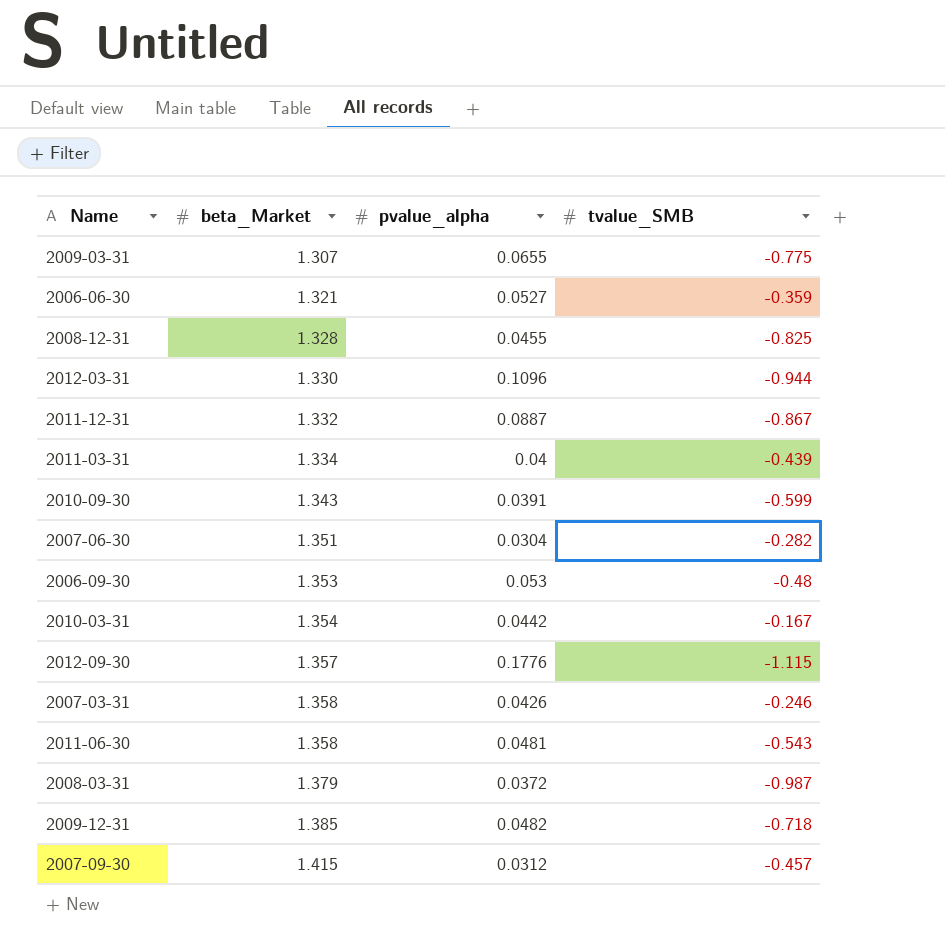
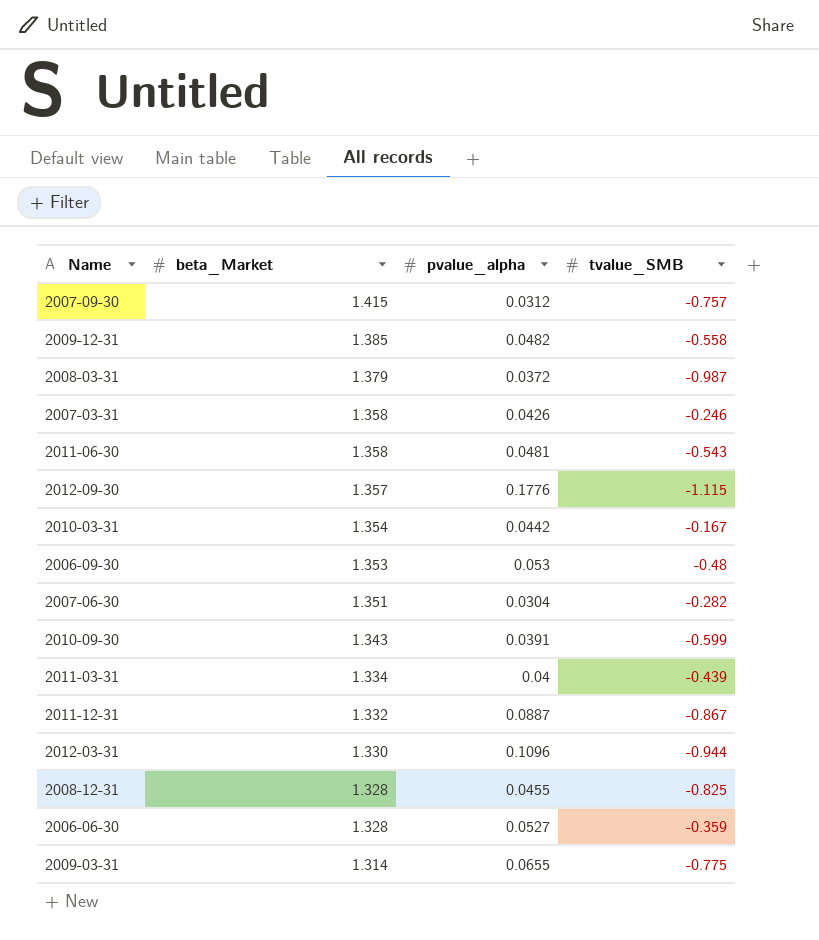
row order: beta_Market ascending -> beta_Market descending
2007-09-30 | tvalue_SMB: -0.457 -> -0.757
2009-12-31 | tvalue_SMB: -0.718 -> -0.558
2006-06-30 | beta_Market: 1.321 -> 1.328
2009-03-31 | beta_Market: 1.307 -> 1.314

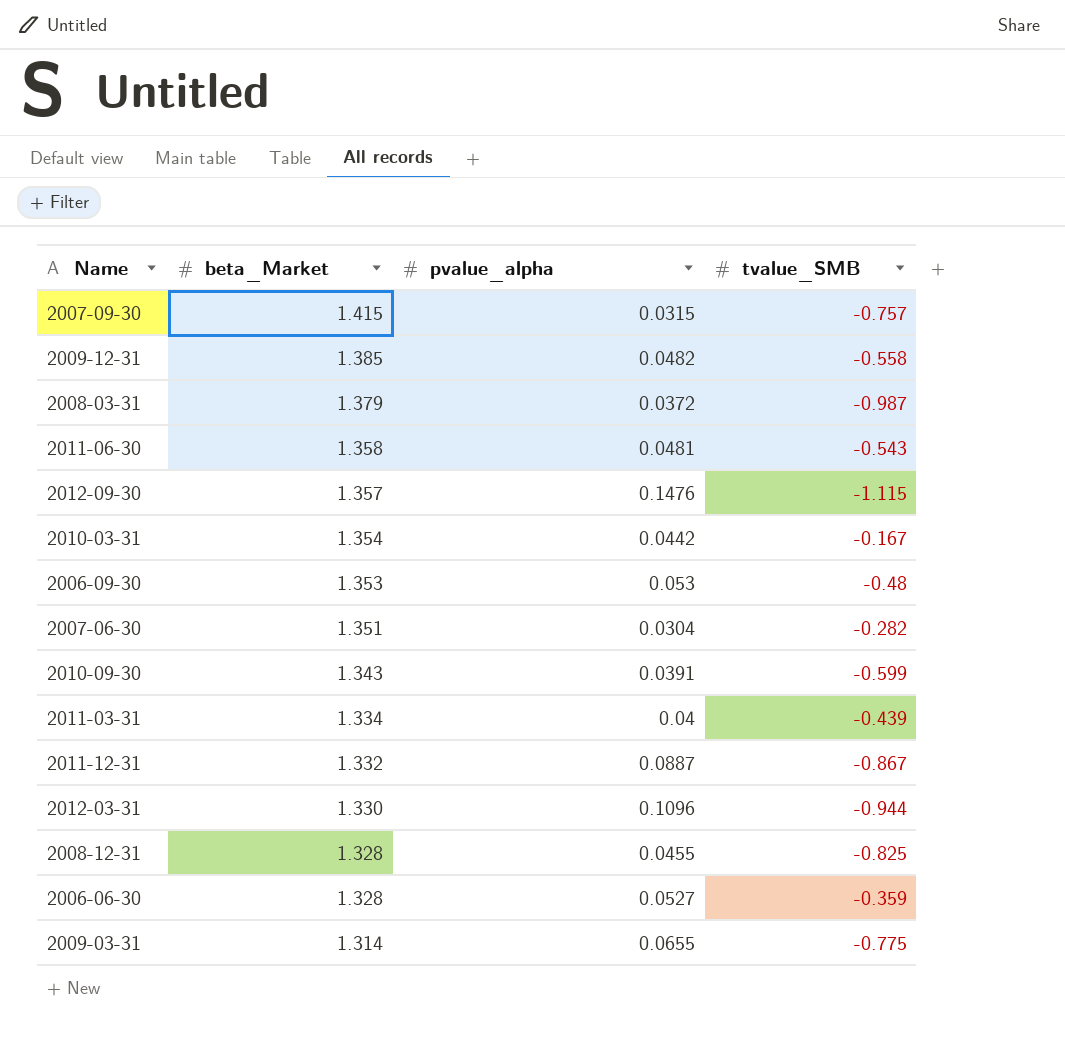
row 2007-03-31: 1.358 | 0.0426 | -0.246 -> none
2007-09-30 | pvalue_alpha: 0.0312 -> 0.0315
2012-09-30 | pvalue_alpha: 0.1776 -> 0.1476

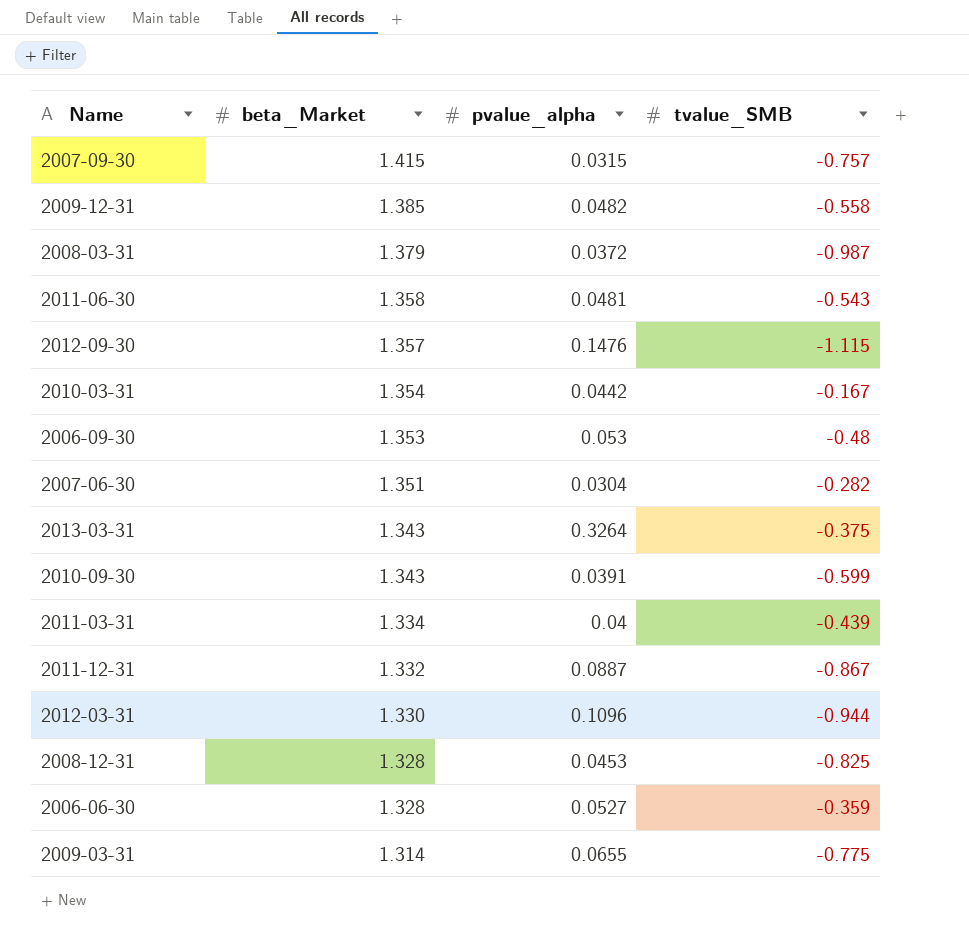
row 2013-03-31: none -> 1.343 | 0.3264 | -0.375
2008-12-31 | pvalue_alpha: 0.0455 -> 0.0453

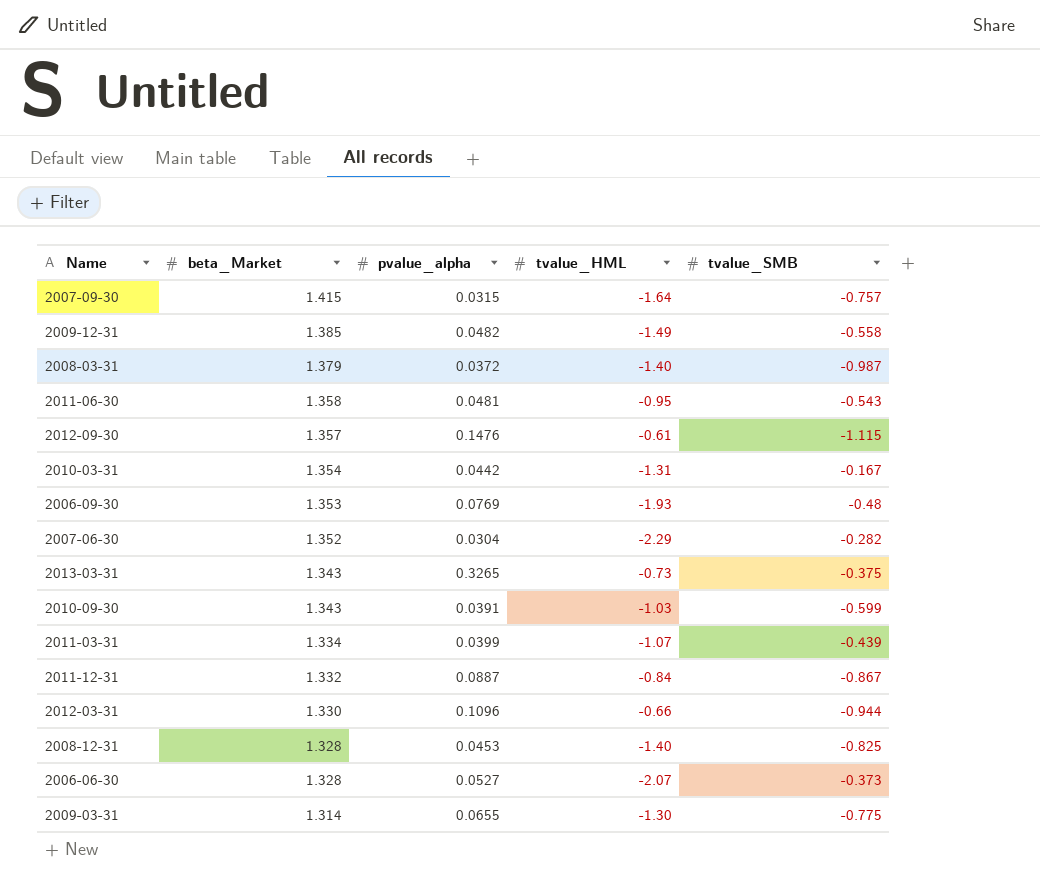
column tvalue_HML | position: none -> 4
2006-09-30 | pvalue_alpha: 0.053 -> 0.0769
2007-06-30 | beta_Market: 1.351 -> 1.352
2013-03-31 | pvalue_alpha: 0.3264 -> 0.3265
2011-03-31 | pvalue_alpha: 0.04 -> 0.0399
2006-06-30 | tvalue_SMB: -0.359 -> -0.373

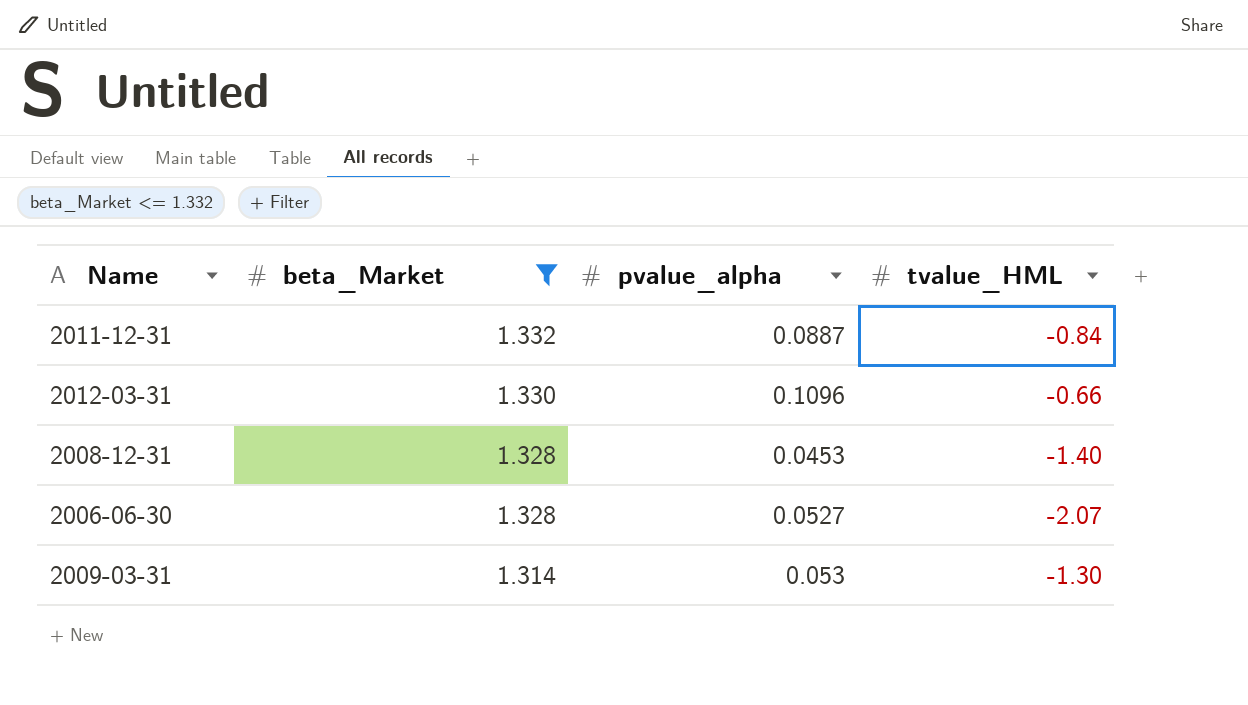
filter: none -> beta_Market <= 1.332
column tvalue_SMB | position: 5 -> none
2009-03-31 | pvalue_alpha: 0.0655 -> 0.053

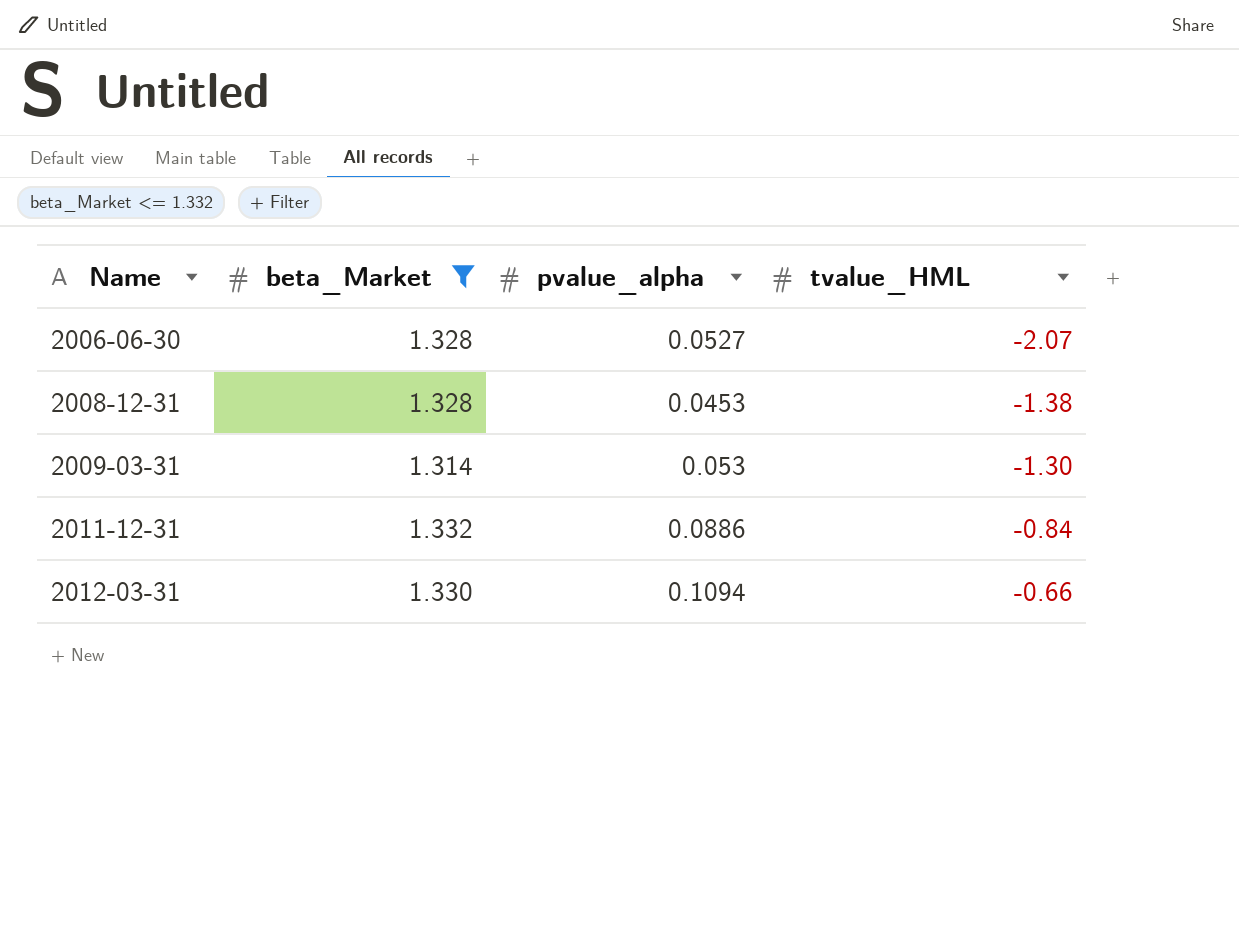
row order: beta_Market descending -> Name ascending
2008-12-31 | tvalue_HML: -1.40 -> -1.38
2011-12-31 | pvalue_alpha: 0.0887 -> 0.0886
2012-03-31 | pvalue_alpha: 0.1096 -> 0.1094

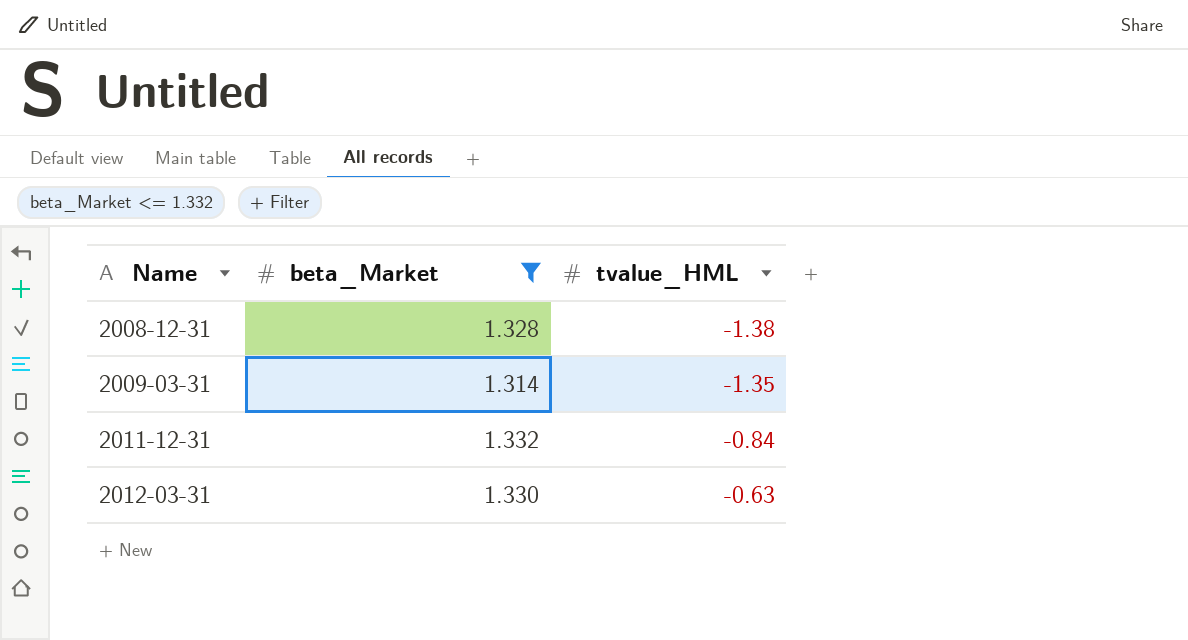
column pvalue_alpha | position: 3 -> none
row 2006-06-30: 1.328 | 0.0527 | -2.07 -> none
2009-03-31 | tvalue_HML: -1.30 -> -1.35
2012-03-31 | tvalue_HML: -0.66 -> -0.63

